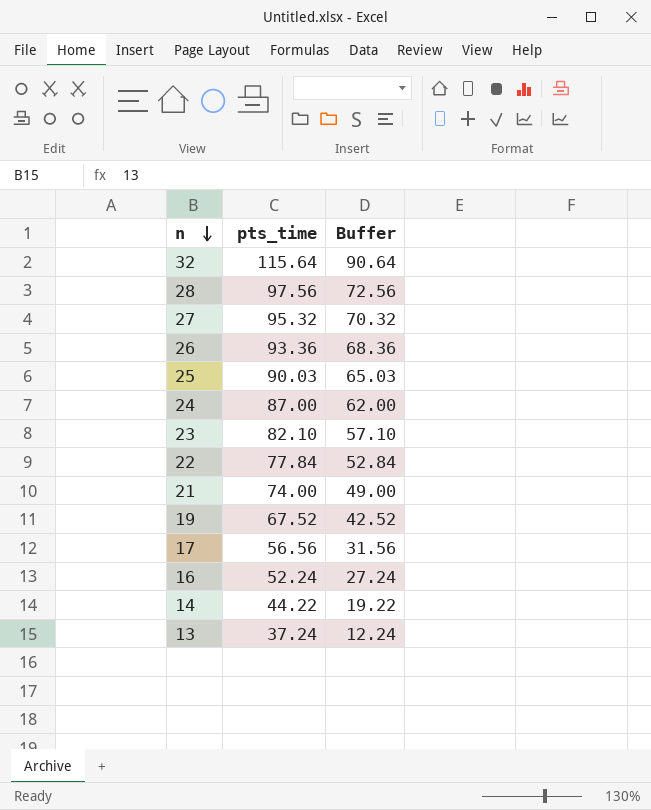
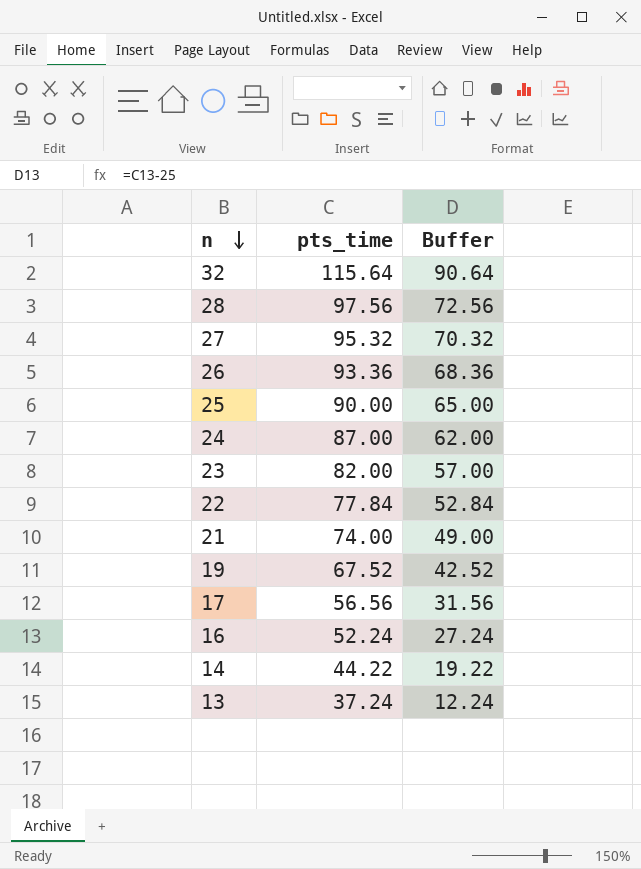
25 | pts_time: 90.03 -> 90.00
25 | Buffer: 65.03 -> 65.00
23 | pts_time: 82.10 -> 82.00
23 | Buffer: 57.10 -> 57.00

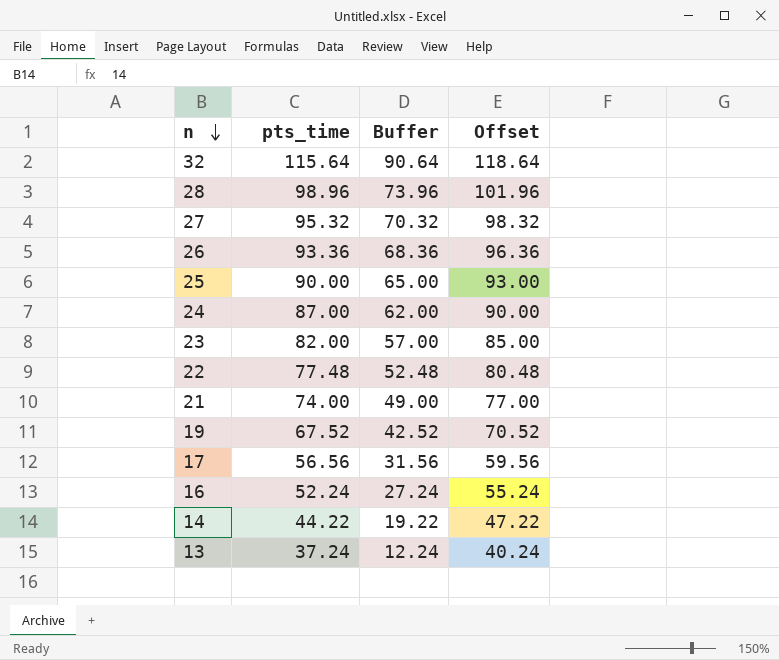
column Offset | formula: none -> [pts_time] + 3
28 | pts_time: 97.56 -> 98.96
28 | Buffer: 72.56 -> 73.96
22 | pts_time: 77.84 -> 77.48
22 | Buffer: 52.84 -> 52.48

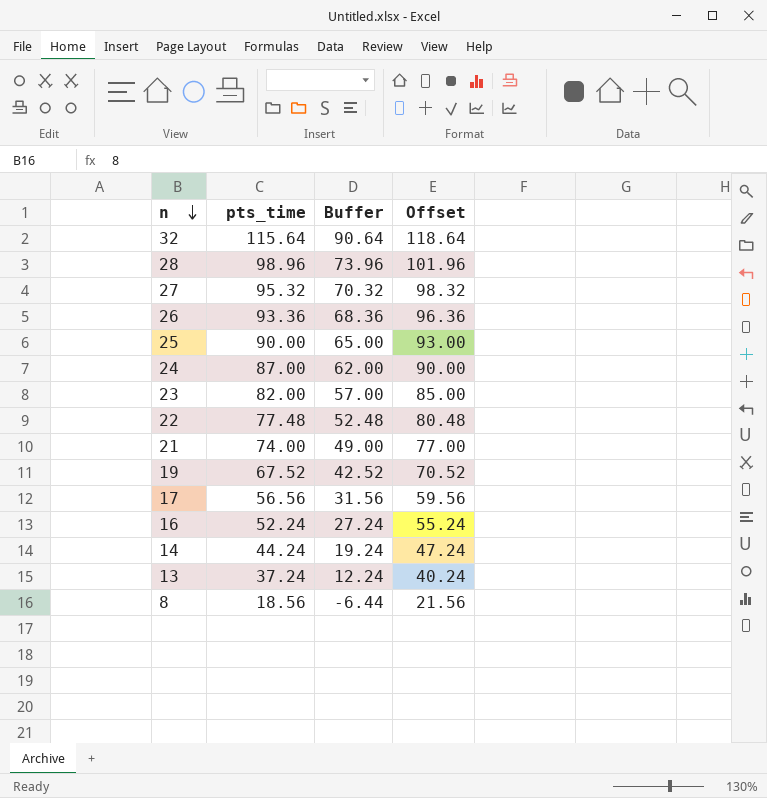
14 | pts_time: 44.22 -> 44.24
14 | Buffer: 19.22 -> 19.24
14 | Offset: 47.22 -> 47.24
row 8: none -> 18.56 | -6.44 | 21.56

